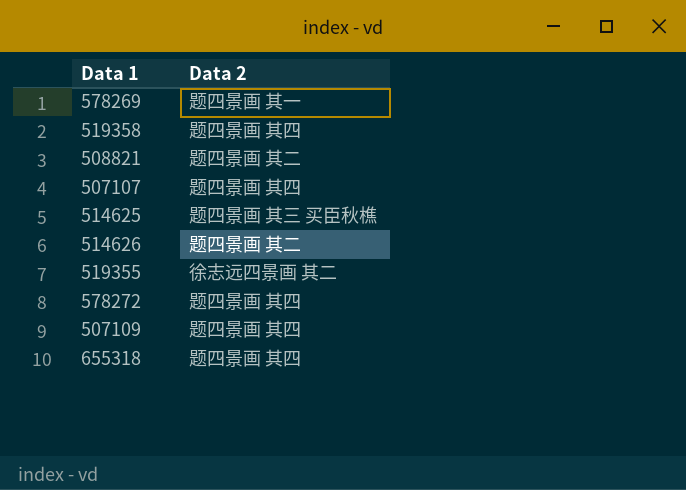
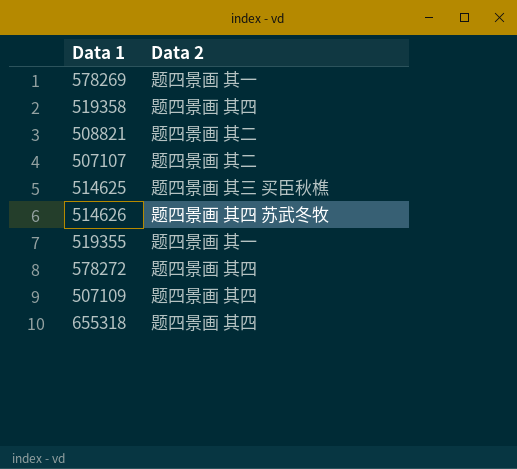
507107 | Data 2: 题四景画 其四 -> 题四景画 其二
514626 | Data 2: 题四景画 其二 -> 题四景画 其四 苏武冬牧
519355 | Data 2: 徐志远四景画 其二 -> 题四景画 其一

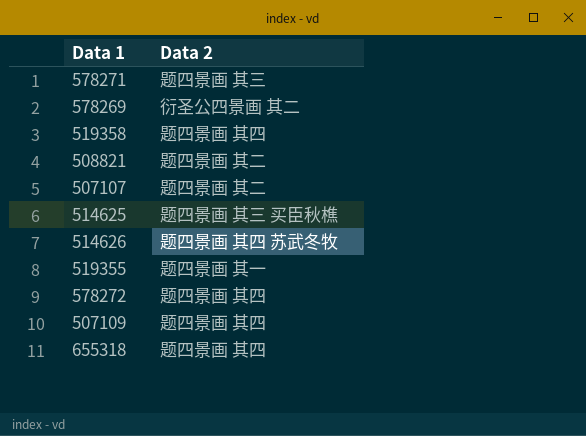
row 578271: none -> 题四景画 其三
578269 | Data 2: 题四景画 其一 -> 衍圣公四景画 其二

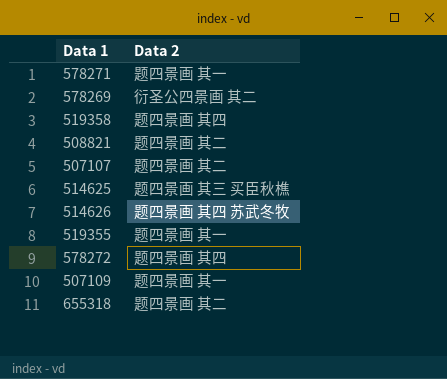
578271 | Data 2: 题四景画 其三 -> 题四景画 其一
507109 | Data 2: 题四景画 其四 -> 题四景画 其一
655318 | Data 2: 题四景画 其四 -> 题四景画 其二

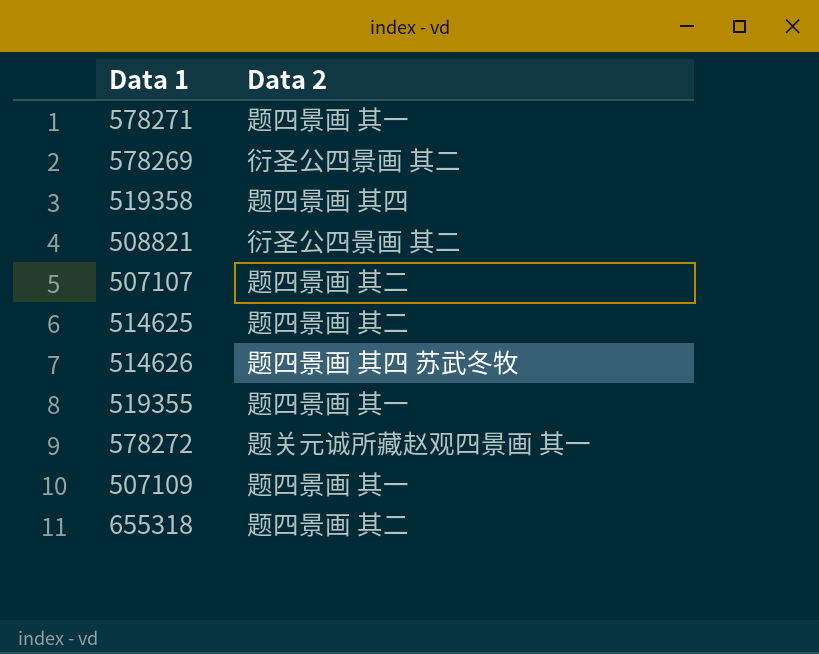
508821 | Data 2: 题四景画 其二 -> 衍圣公四景画 其二
514625 | Data 2: 题四景画 其三 买臣秋樵 -> 题四景画 其二
578272 | Data 2: 题四景画 其四 -> 题关元诚所藏赵观四景画 其一

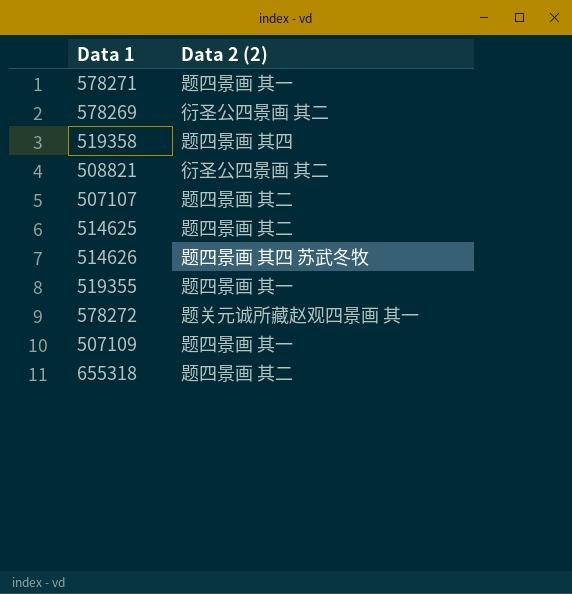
column name: Data 2 -> Data 2 (2)

